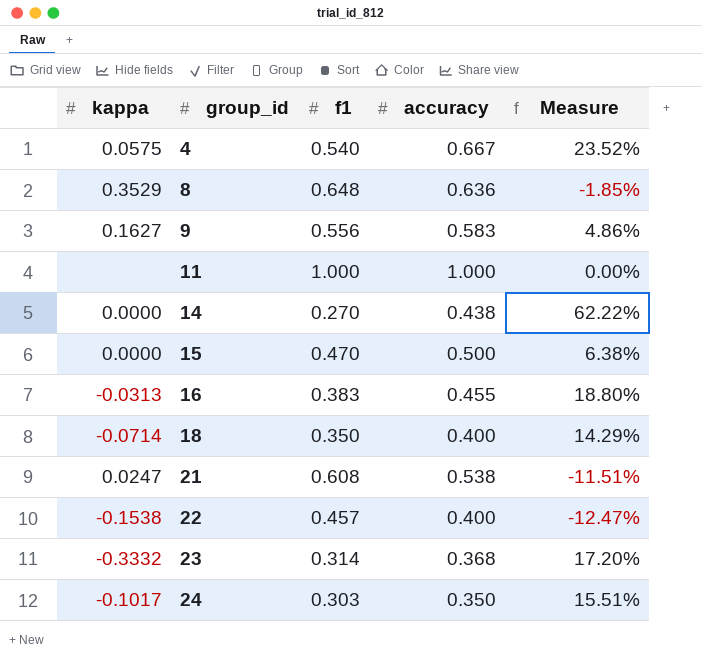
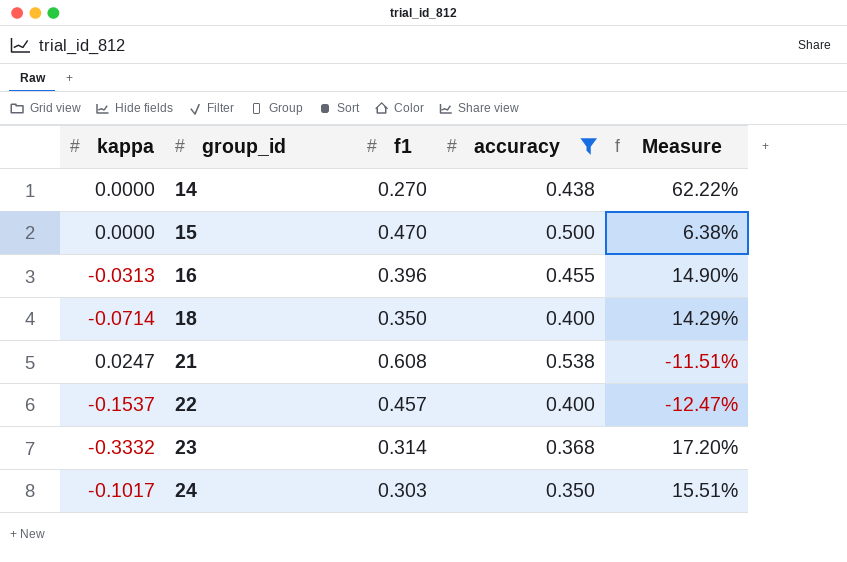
filter: none -> accuracy <= 0.538
16 | f1: 0.383 -> 0.396
16 | Measure: 18.80% -> 14.90%
22 | kappa: -0.1538 -> -0.1537

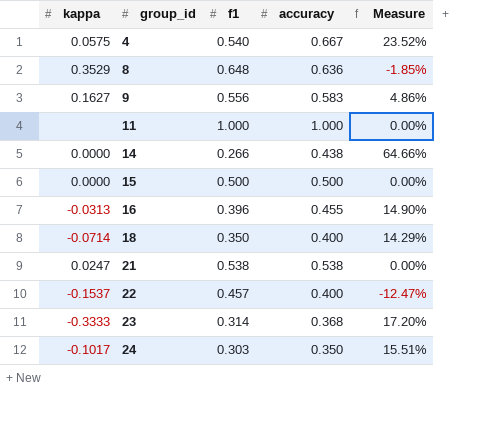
filter: accuracy <= 0.538 -> none
14 | f1: 0.270 -> 0.266
14 | Measure: 62.22% -> 64.66%
15 | f1: 0.470 -> 0.500
15 | Measure: 6.38% -> 0.00%
21 | f1: 0.608 -> 0.538
21 | Measure: -11.51% -> 0.00%
23 | kappa: -0.3332 -> -0.3333

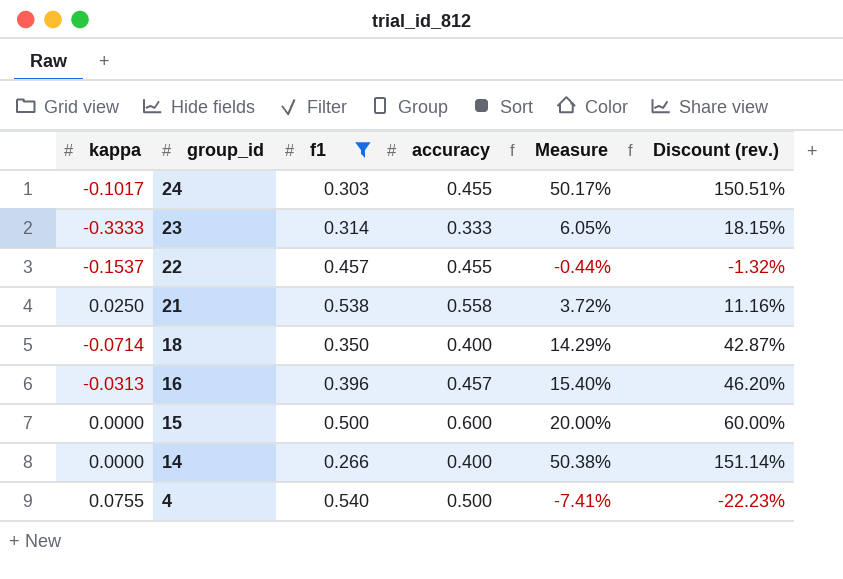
filter: none -> f1 <= 0.540
row order: group_id ascending -> group_id descending
column Discount (rev.) | formula: none -> [Measure] * 3
24 | accuracy: 0.350 -> 0.455
24 | Measure: 15.51% -> 50.17%
23 | accuracy: 0.368 -> 0.333
23 | Measure: 17.20% -> 6.05%
22 | accuracy: 0.400 -> 0.455
22 | Measure: -12.47% -> -0.44%
21 | kappa: 0.0247 -> 0.0250
21 | accuracy: 0.538 -> 0.558
21 | Measure: 0.00% -> 3.72%
16 | accuracy: 0.455 -> 0.457
16 | Measure: 14.90% -> 15.40%
15 | accuracy: 0.500 -> 0.600
15 | Measure: 0.00% -> 20.00%
14 | accuracy: 0.438 -> 0.400
14 | Measure: 64.66% -> 50.38%
4 | kappa: 0.0575 -> 0.0755
4 | accuracy: 0.667 -> 0.500
4 | Measure: 23.52% -> -7.41%

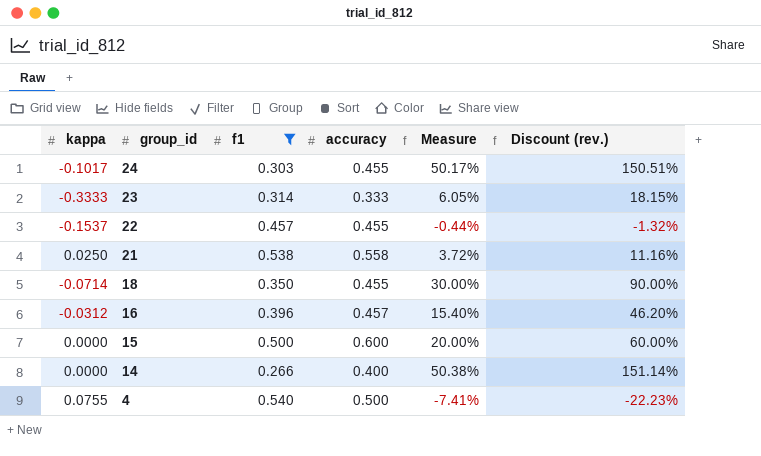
18 | accuracy: 0.400 -> 0.455
18 | Measure: 14.29% -> 30.00%
18 | Discount (rev.): 42.87% -> 90.00%
16 | kappa: -0.0313 -> -0.0312

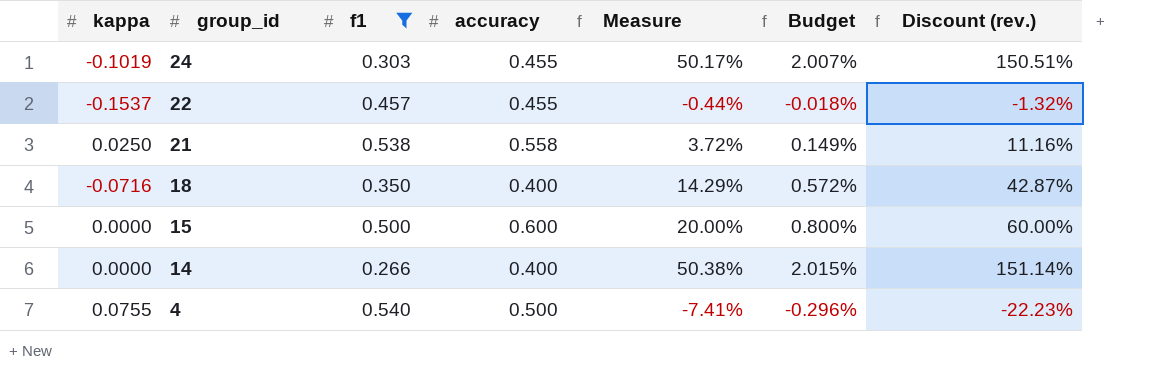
column Budget | formula: none -> [Measure] * 0.04
row 23: -0.3333 | 0.314 | 0.333 | 6.05% | 18.15% -> none
row 16: -0.0312 | 0.396 | 0.457 | 15.40% | 46.20% -> none
24 | kappa: -0.1017 -> -0.1019
18 | kappa: -0.0714 -> -0.0716
18 | accuracy: 0.455 -> 0.400
18 | Measure: 30.00% -> 14.29%
18 | Discount (rev.): 90.00% -> 42.87%

